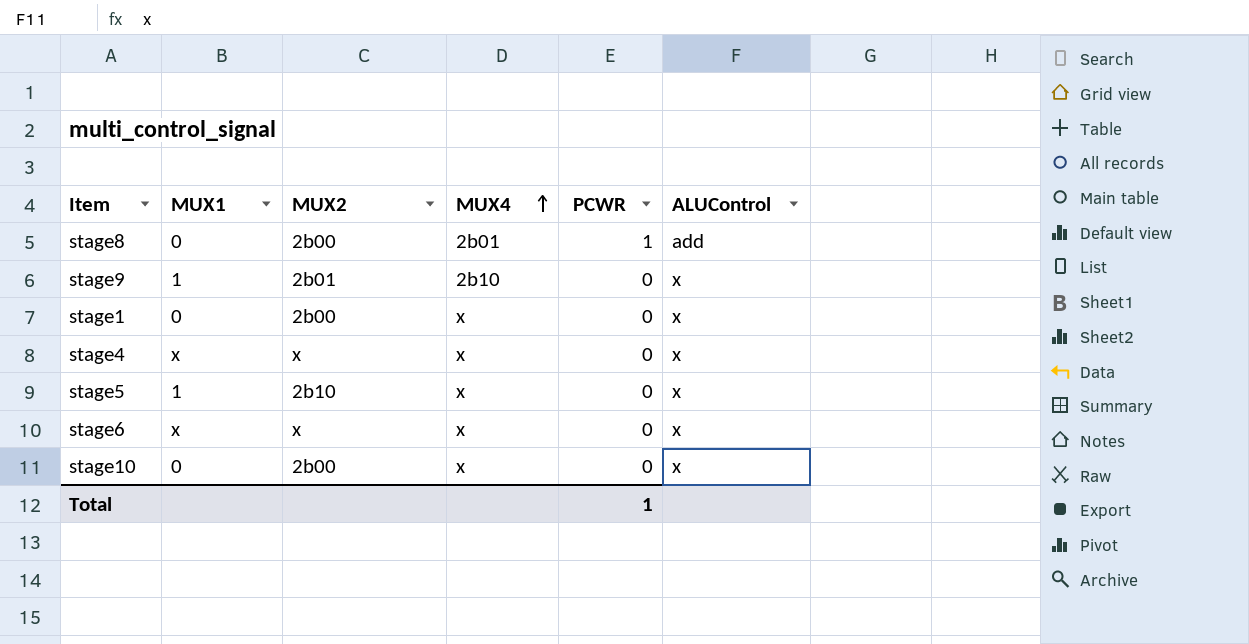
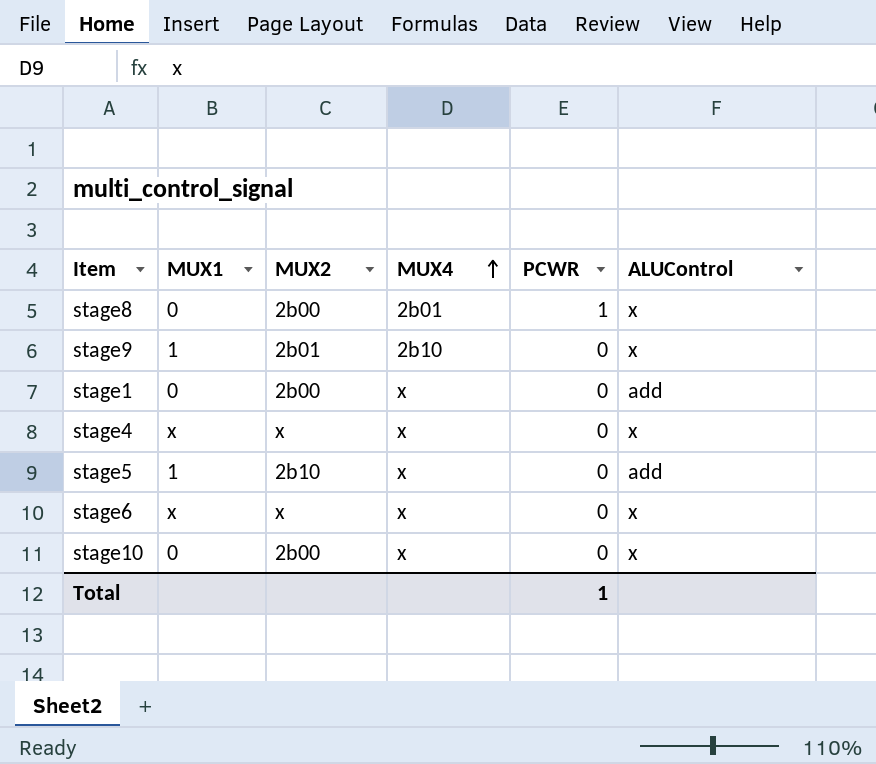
stage8 | ALUControl: add -> x
stage1 | ALUControl: x -> add
stage5 | ALUControl: x -> add

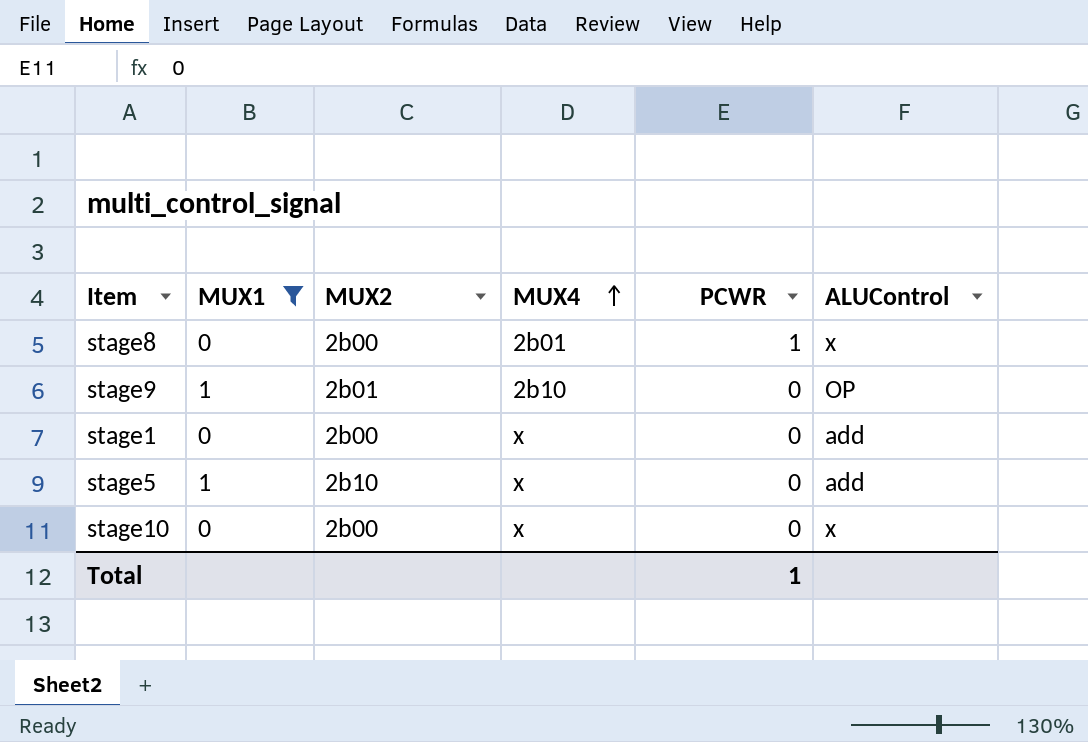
filter: none -> MUX1 != x
stage9 | ALUControl: x -> OP

